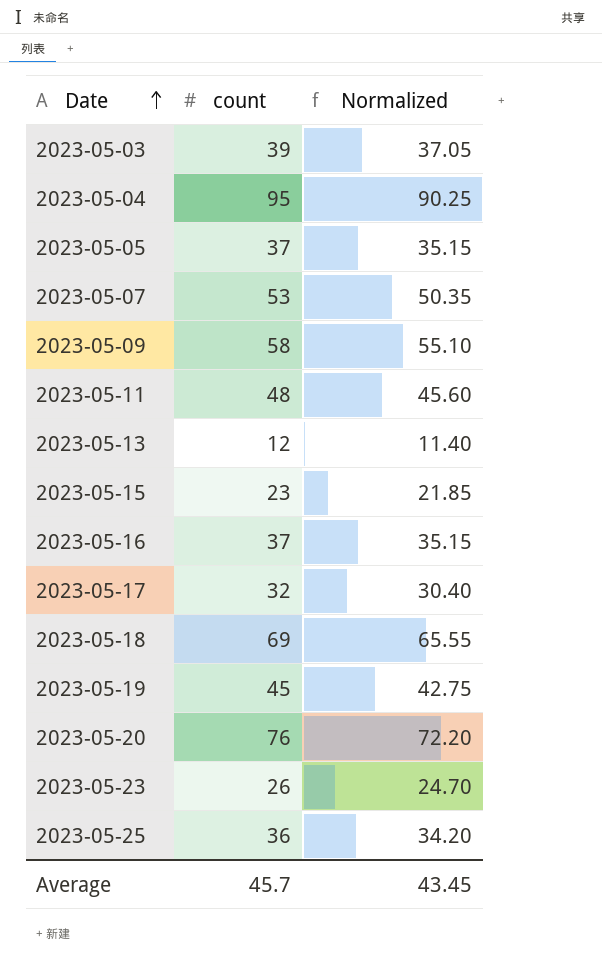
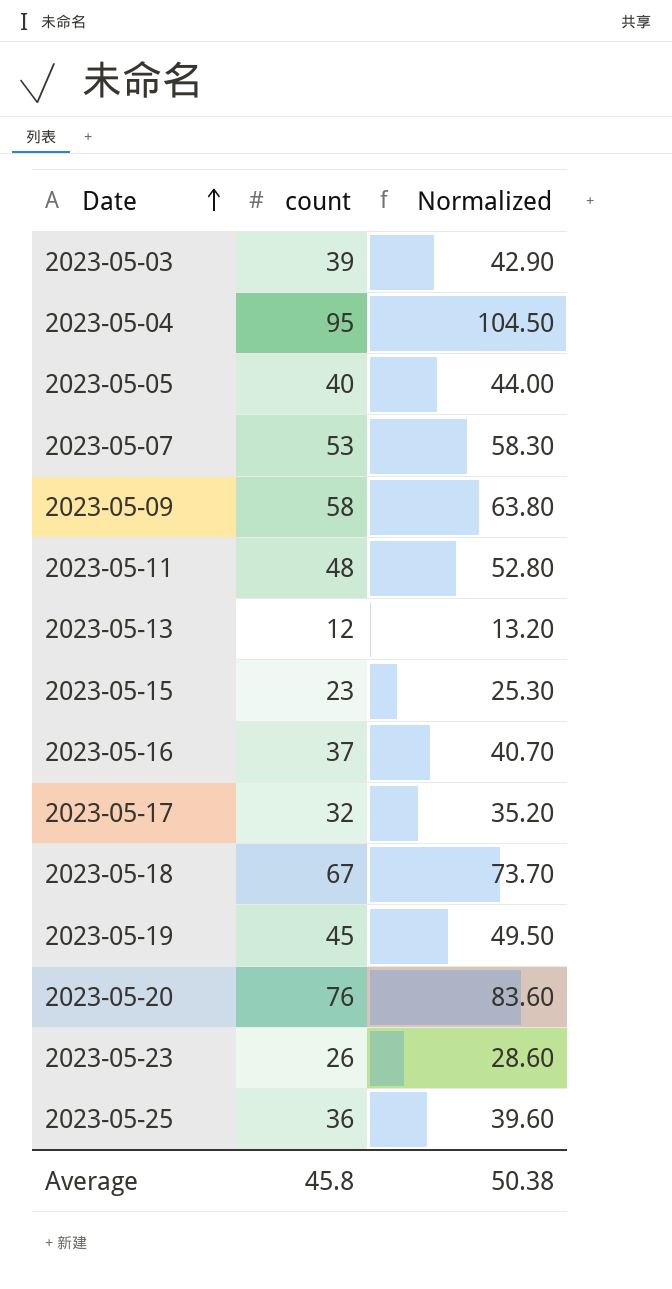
column Normalized | formula: [count] * 0.95 -> [count] * 1.1
2023-05-05 | count: 37 -> 40
2023-05-18 | count: 69 -> 67
Average | count: 45.7 -> 45.8
Average | Normalized: 43.45 -> 50.38

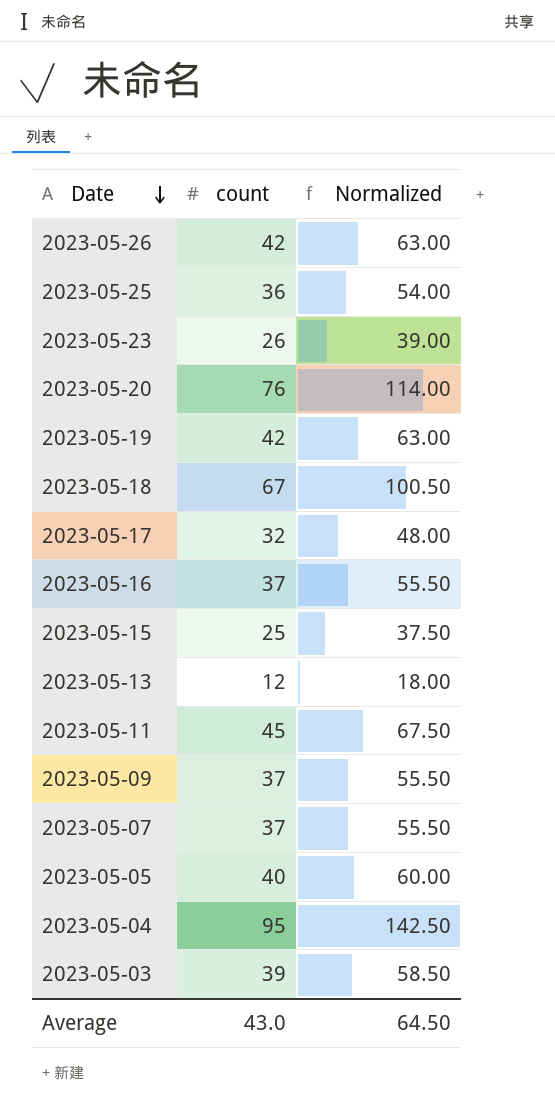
row order: Date ascending -> Date descending
column Normalized | formula: [count] * 1.1 -> [count] * 1.5
row 2023-05-26: none -> 42 | 63.00
2023-05-19 | count: 45 -> 42
2023-05-15 | count: 23 -> 25
2023-05-11 | count: 48 -> 45
2023-05-09 | count: 58 -> 37
2023-05-07 | count: 53 -> 37
Average | count: 45.8 -> 43.0
Average | Normalized: 50.38 -> 64.50

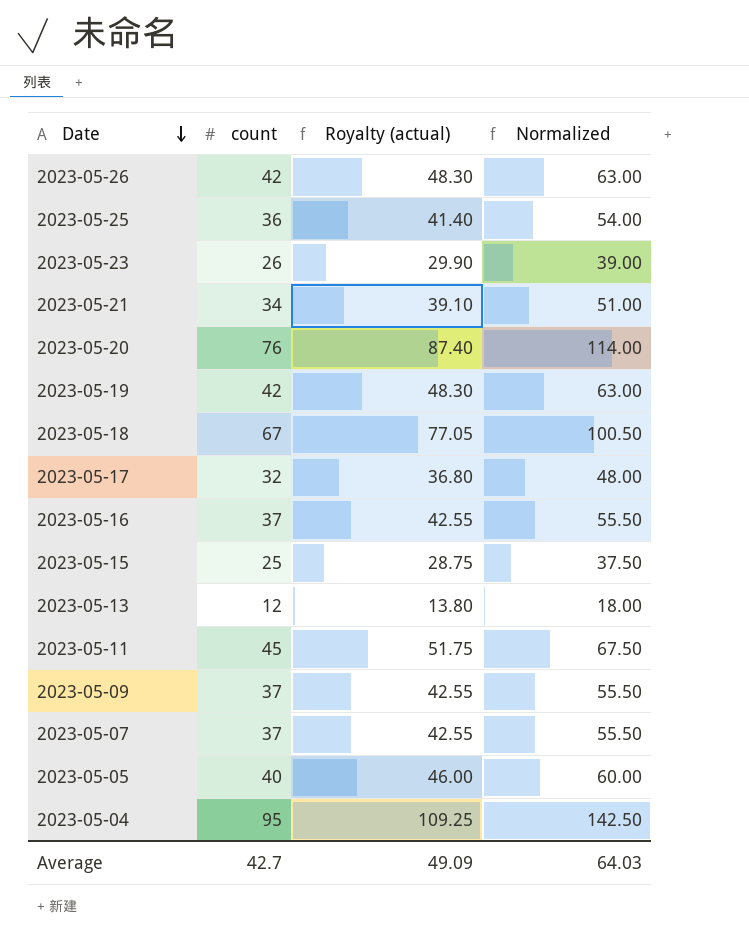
column Royalty (actual) | formula: none -> [count] * 1.15
row 2023-05-03: 39 | 58.50 -> none
row 2023-05-21: none -> 34 | 39.10 | 51.00
Average | count: 43.0 -> 42.7
Average | Normalized: 64.50 -> 64.03

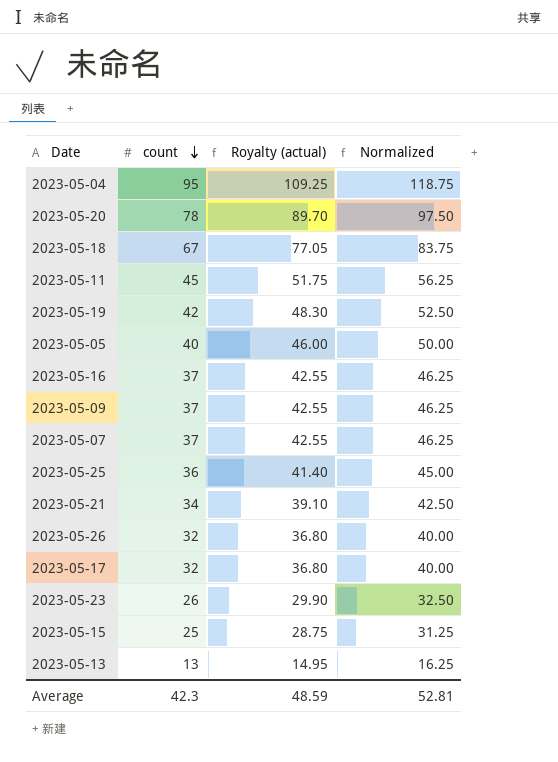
row order: Date descending -> count descending
column Normalized | formula: [count] * 1.5 -> [count] * 1.25
2023-05-20 | count: 76 -> 78
2023-05-20 | Royalty (actual): 87.40 -> 89.70
2023-05-26 | count: 42 -> 32
2023-05-26 | Royalty (actual): 48.30 -> 36.80
2023-05-13 | count: 12 -> 13
2023-05-13 | Royalty (actual): 13.80 -> 14.95
Average | count: 42.7 -> 42.3
Average | Royalty (actual): 49.09 -> 48.59
Average | Normalized: 64.03 -> 52.81

